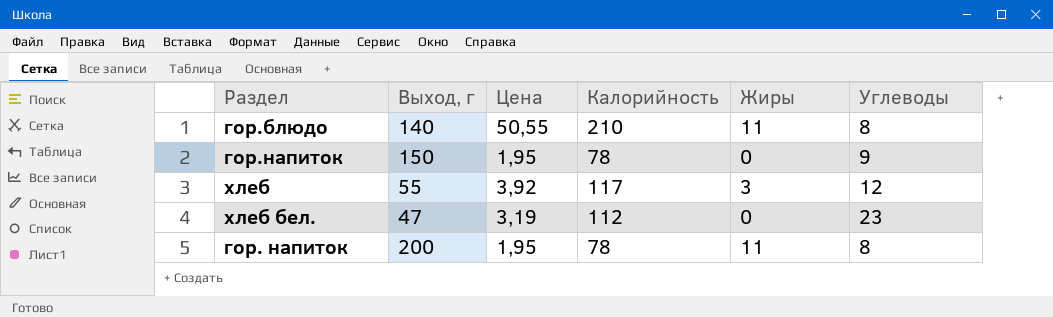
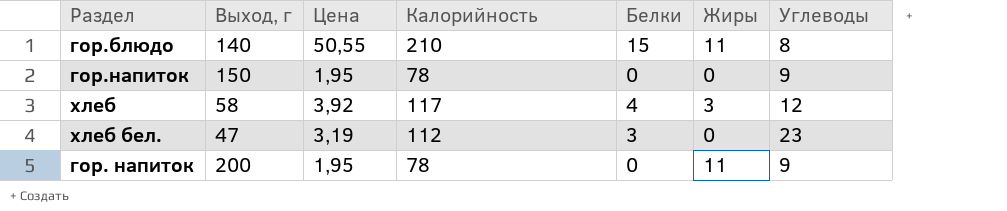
column Белки | position: none -> 5
хлеб | Выход, г: 55 -> 58
гор. напиток | Углеводы: 8 -> 9

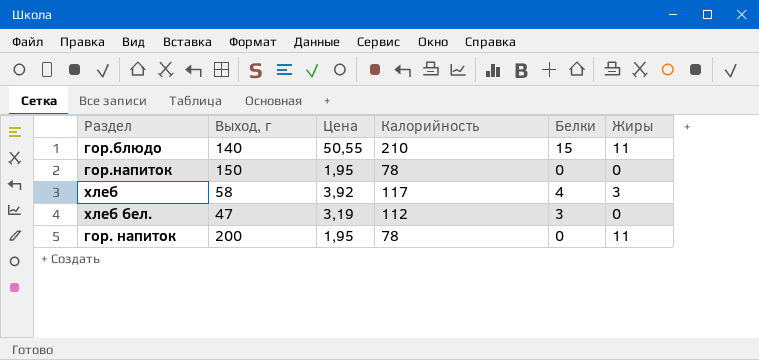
column Углеводы | position: 7 -> none

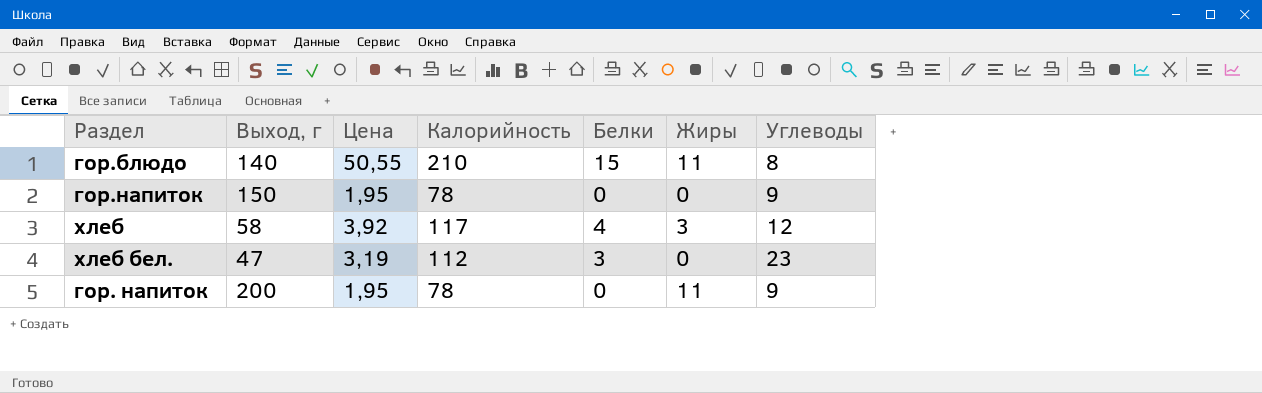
column Углеводы | position: none -> 7

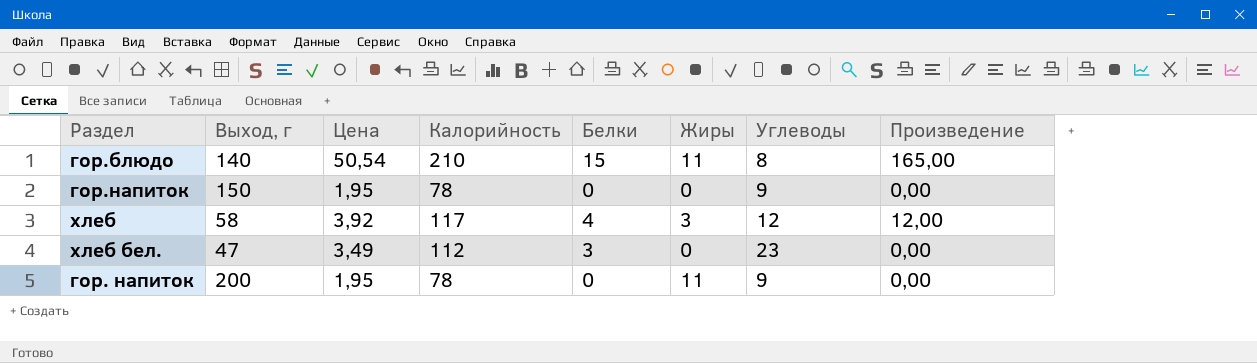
column Произведение | formula: none -> [Белки] * [Жиры]
гор.блюдо | Цена: 50,55 -> 50,54
хлеб бел. | Цена: 3,19 -> 3,49

